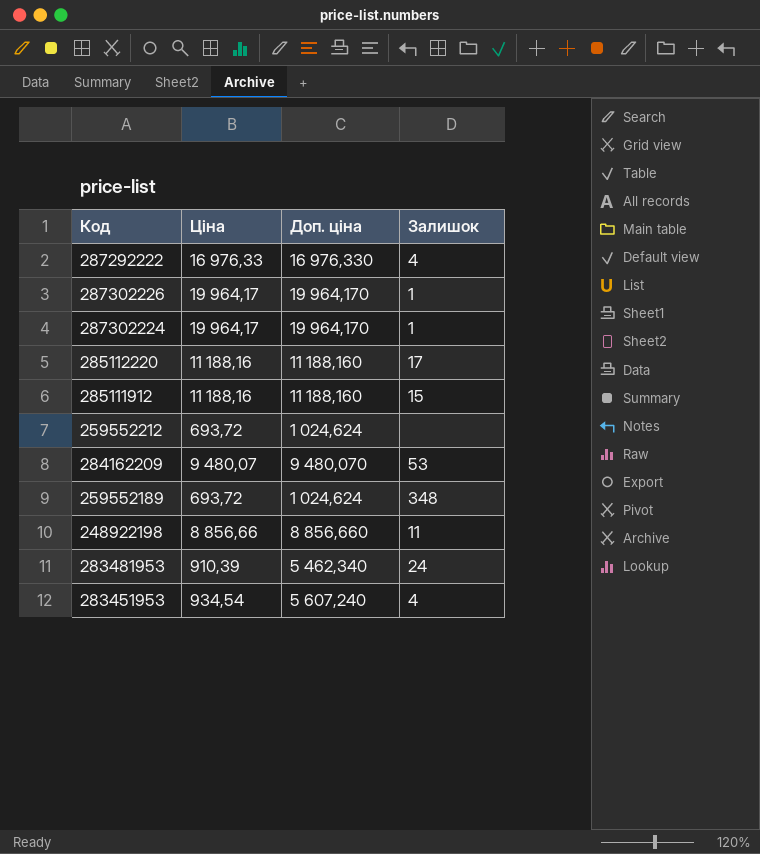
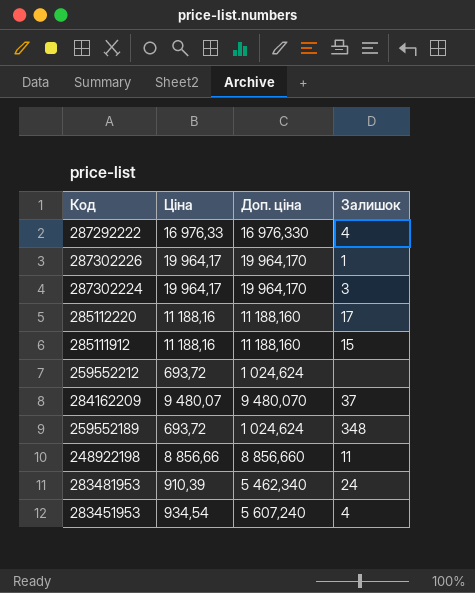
287302224 | Залишок: 1 -> 3
284162209 | Залишок: 53 -> 37

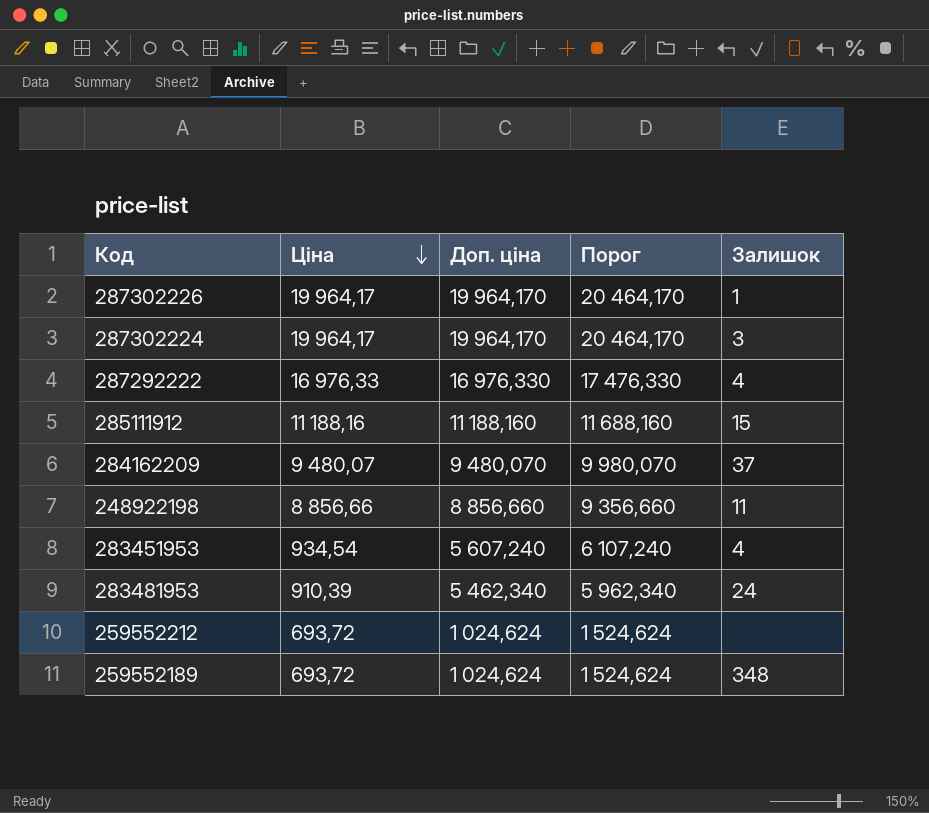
row order: none -> Ціна descending
column Порог | formula: none -> [Доп. ціна] + 500
row 285112220: 11 188,16 | 11 188,160 | 17 -> none

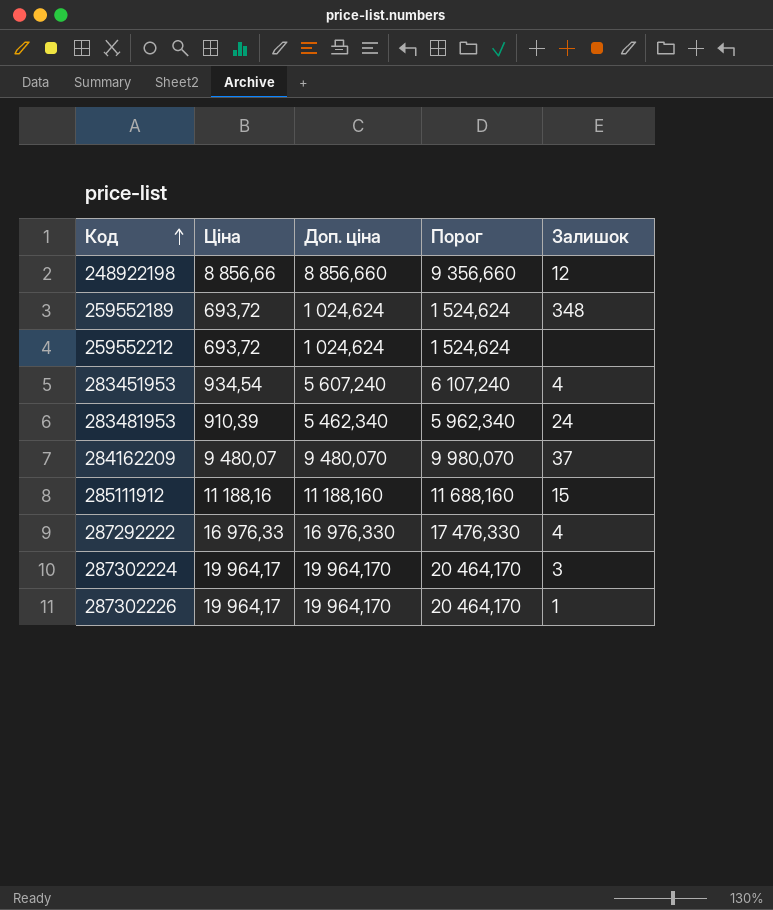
row order: Ціна descending -> Код ascending
248922198 | Залишок: 11 -> 12

